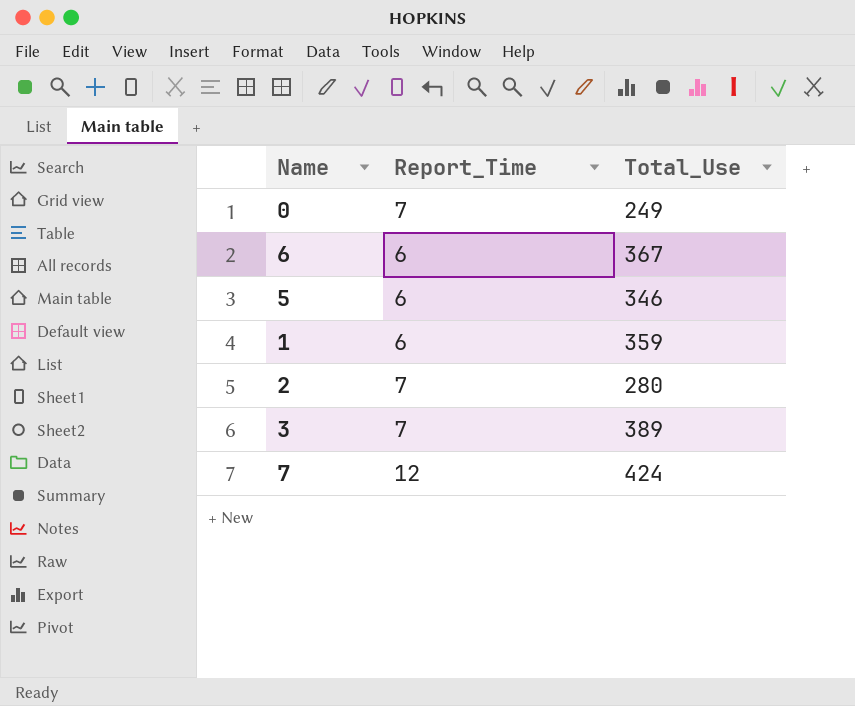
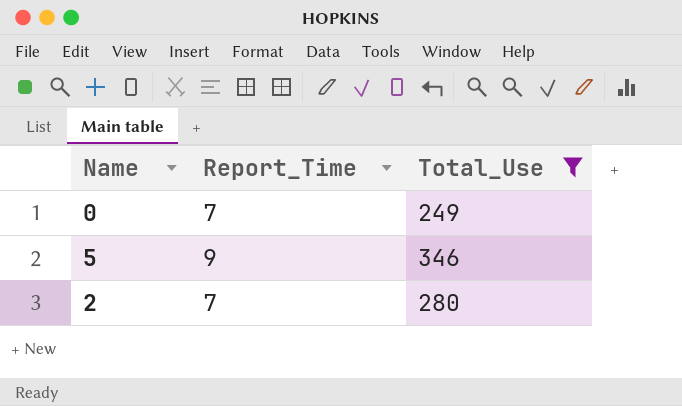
filter: none -> Total_Use <= 346
5 | Report_Time: 6 -> 9

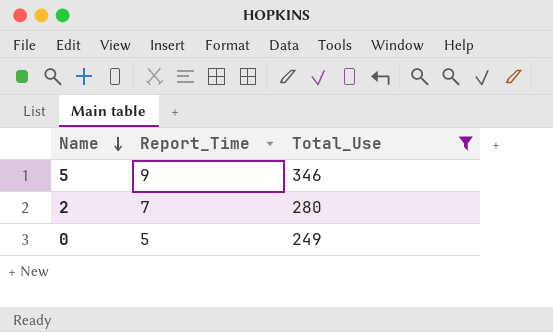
row order: none -> Name descending
0 | Report_Time: 7 -> 5

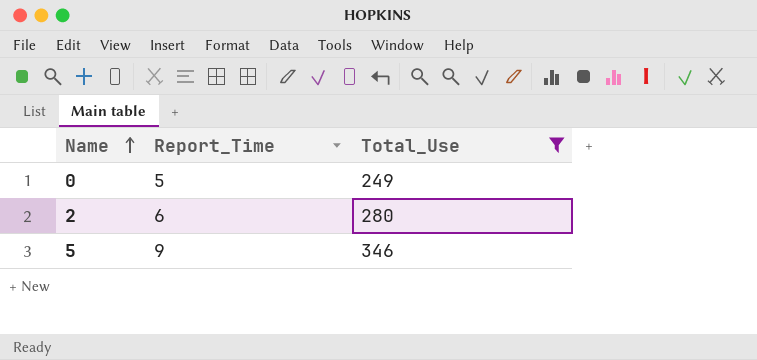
row order: Name descending -> Name ascending
2 | Report_Time: 7 -> 6

